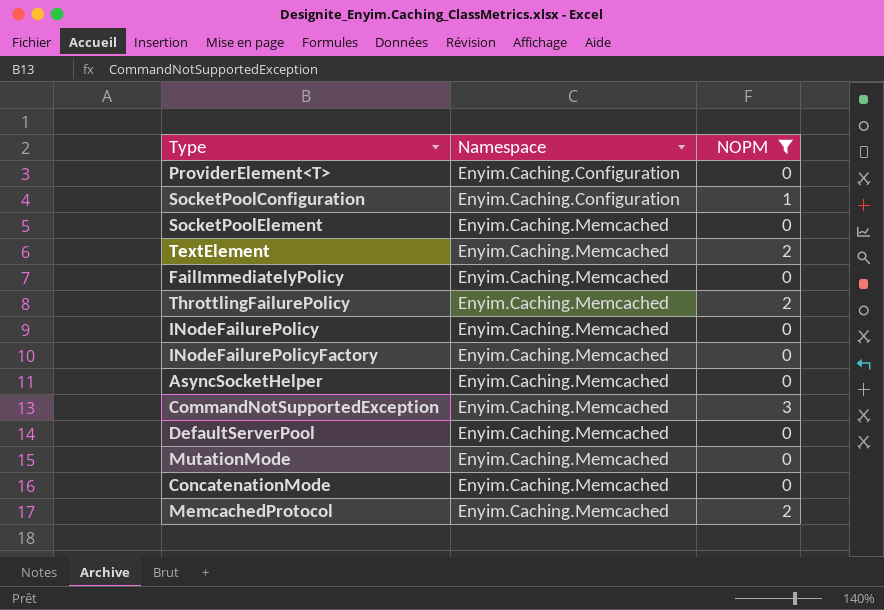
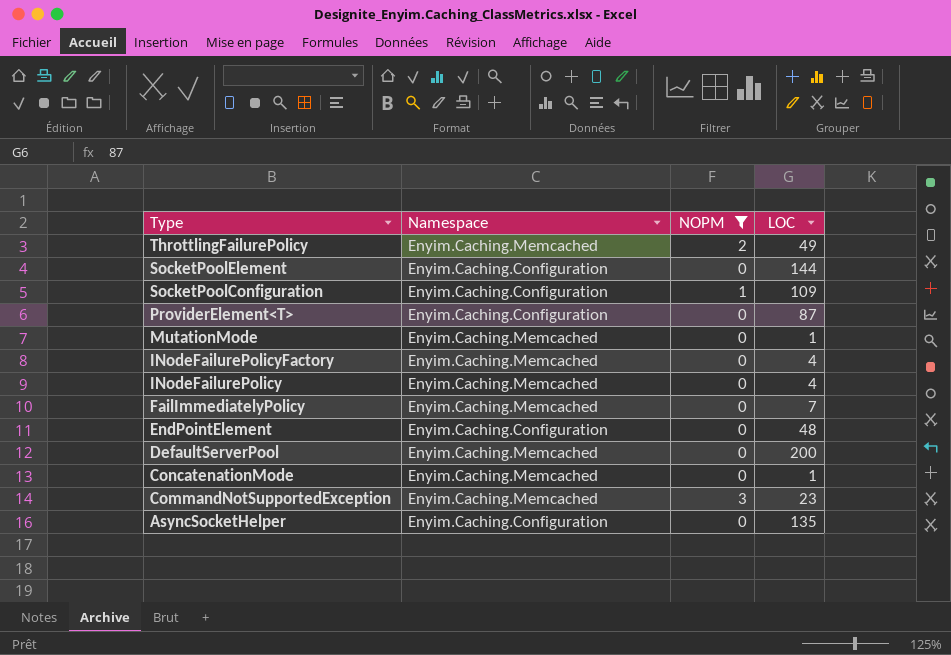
row order: Namespace ascending -> Type descending
column LOC | position: none -> 4
row TextElement: Enyim.Caching.Memcached | 2 -> none
row MemcachedProtocol: Enyim.Caching.Memcached | 2 -> none
SocketPoolElement | Namespace: Enyim.Caching.Memcached -> Enyim.Caching.Configuration
row EndPointElement: none -> Enyim.Caching.Configuration | 0 | 48
AsyncSocketHelper | Namespace: Enyim.Caching.Memcached -> Enyim.Caching.Configuration

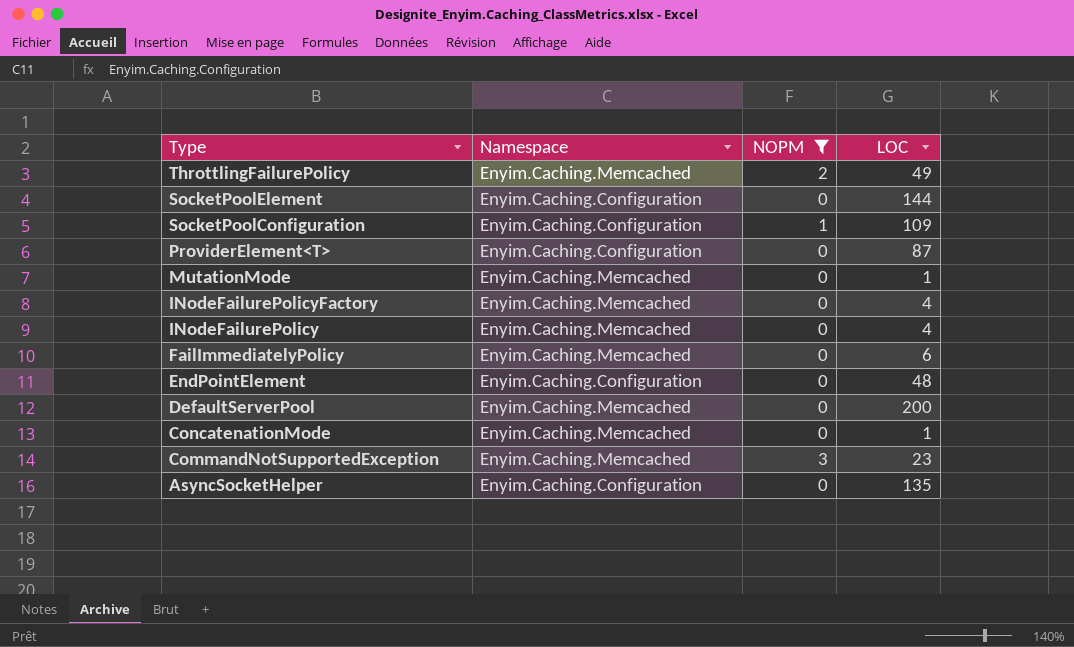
FailImmediatelyPolicy | LOC: 7 -> 6

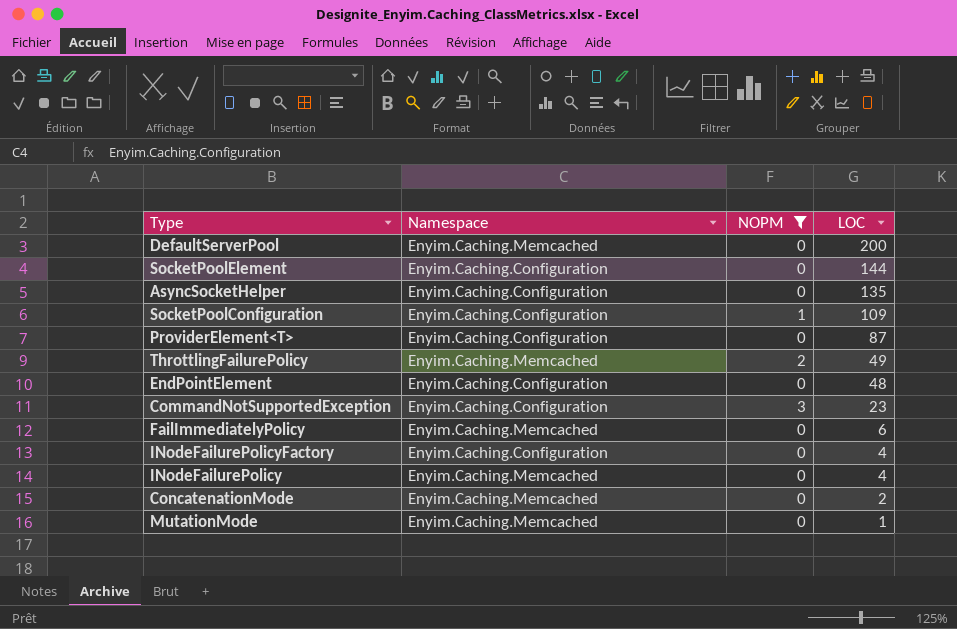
row order: Type descending -> LOC descending
CommandNotSupportedException | Namespace: Enyim.Caching.Memcached -> Enyim.Caching.Configuration
INodeFailurePolicyFactory | Namespace: Enyim.Caching.Memcached -> Enyim.Caching.Configuration
ConcatenationMode | LOC: 1 -> 2

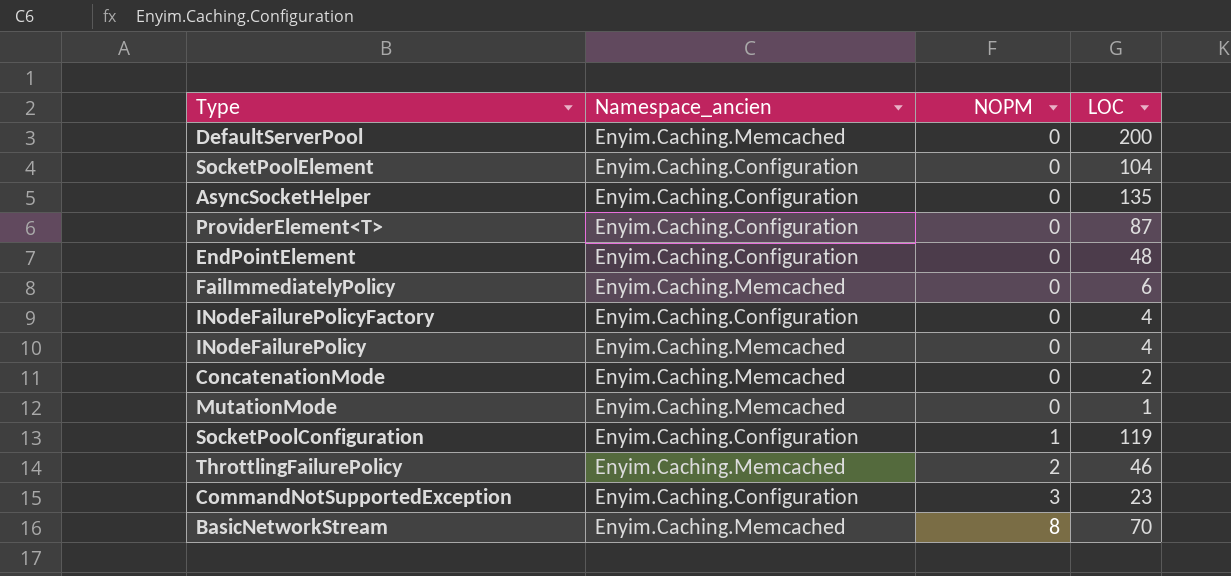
filter: NOPM != 8 -> none
row order: LOC descending -> NOPM ascending
column name: Namespace -> Namespace_ancien
SocketPoolElement | LOC: 144 -> 104
SocketPoolConfiguration | LOC: 109 -> 119
ThrottlingFailurePolicy | LOC: 49 -> 46

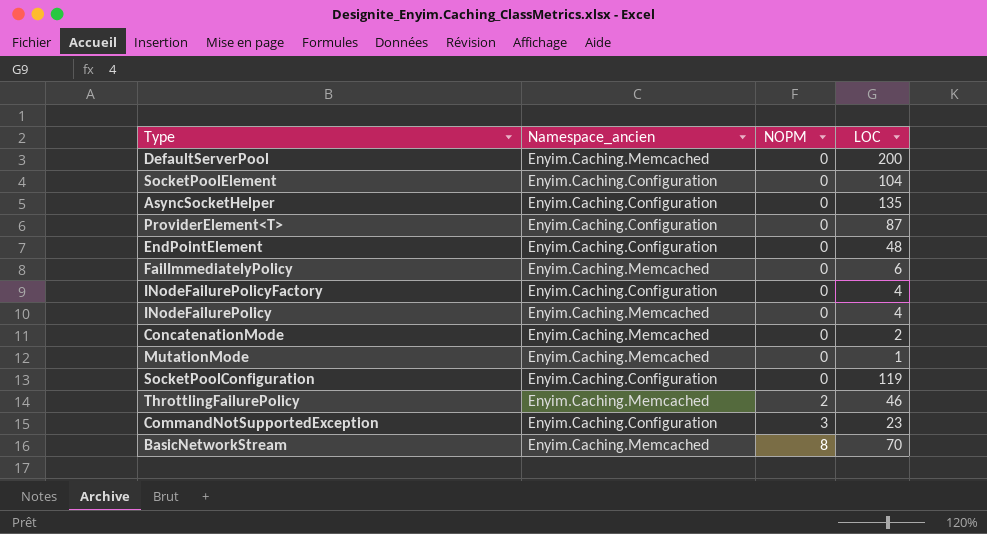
SocketPoolConfiguration | NOPM: 1 -> 0

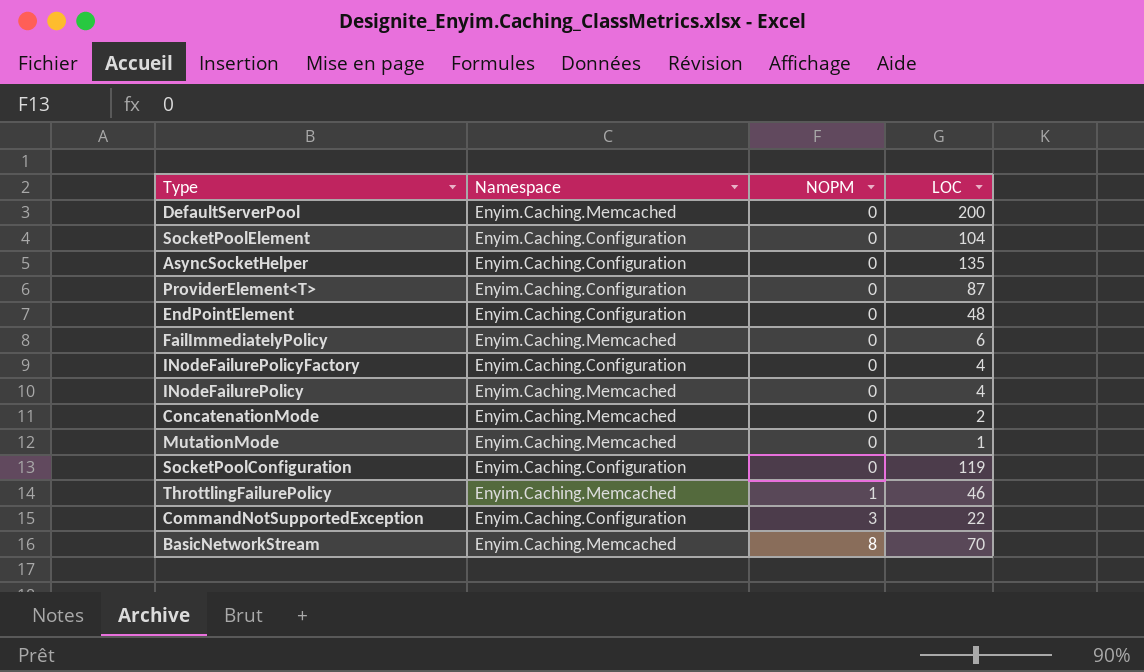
column name: Namespace_ancien -> Namespace
ThrottlingFailurePolicy | NOPM: 2 -> 1
CommandNotSupportedException | LOC: 23 -> 22

